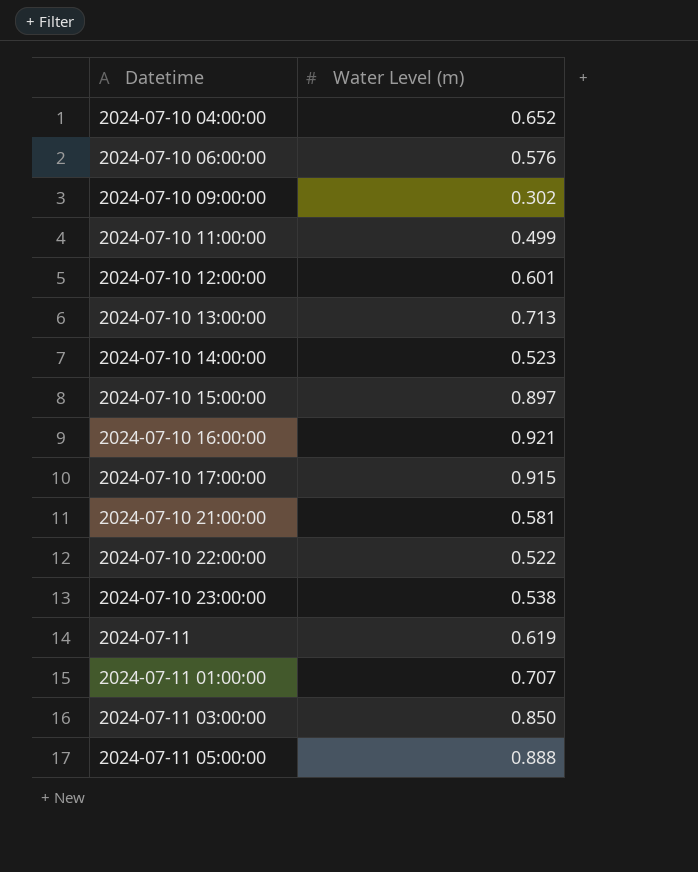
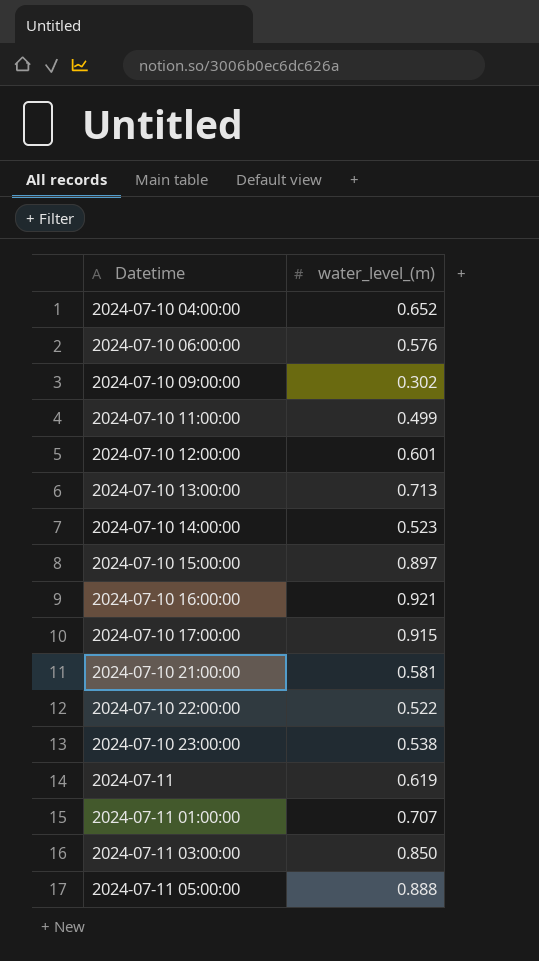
column name: Water Level (m) -> water_level_(m)

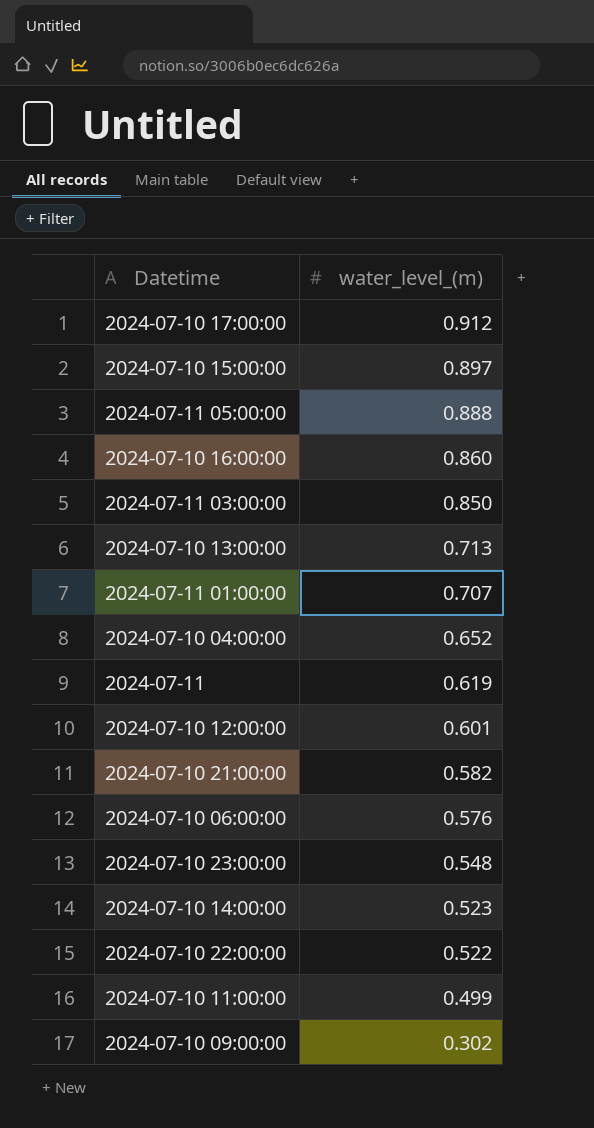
row order: Datetime ascending -> water_level_(m) descending
2024-07-10 17:00:00 | water_level_(m): 0.915 -> 0.912
2024-07-10 16:00:00 | water_level_(m): 0.921 -> 0.860
2024-07-10 21:00:00 | water_level_(m): 0.581 -> 0.582
2024-07-10 23:00:00 | water_level_(m): 0.538 -> 0.548

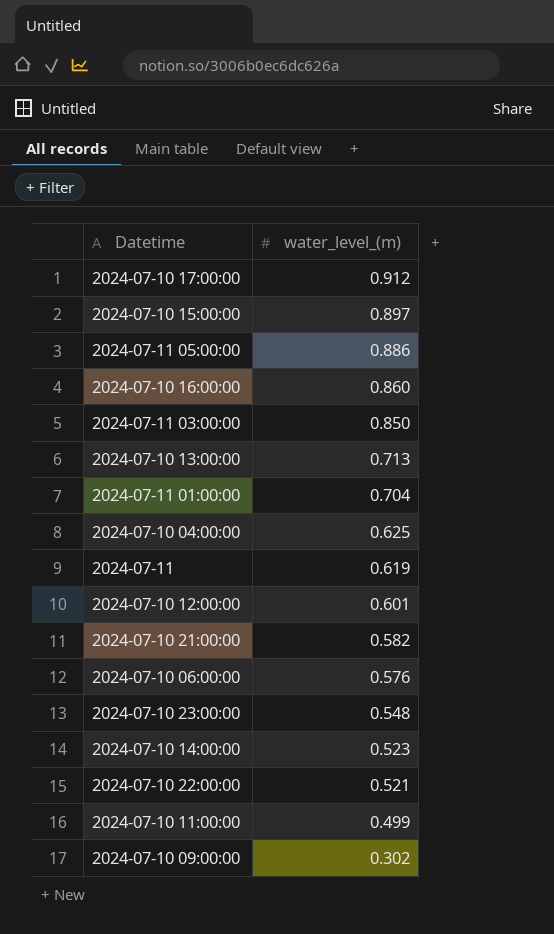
2024-07-11 05:00:00 | water_level_(m): 0.888 -> 0.886
2024-07-11 01:00:00 | water_level_(m): 0.707 -> 0.704
2024-07-10 04:00:00 | water_level_(m): 0.652 -> 0.625
2024-07-10 22:00:00 | water_level_(m): 0.522 -> 0.521

